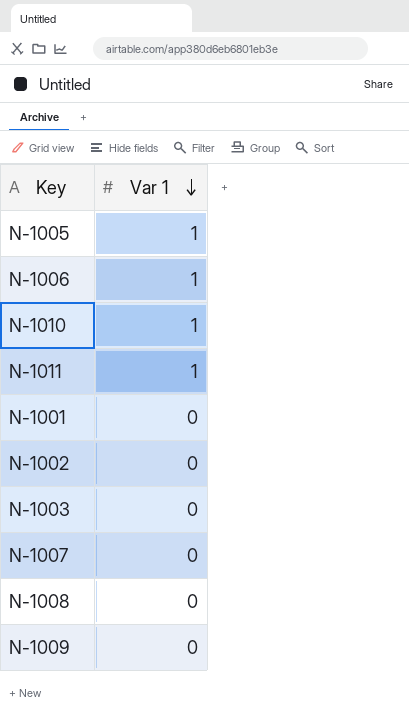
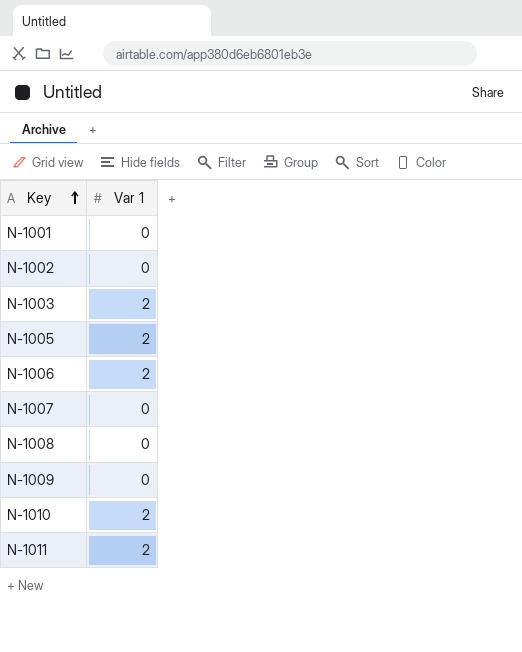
row order: Var 1 descending -> Key ascending
N-1003 | Var 1: 0 -> 2
N-1005 | Var 1: 1 -> 2
N-1006 | Var 1: 1 -> 2
N-1010 | Var 1: 1 -> 2
N-1011 | Var 1: 1 -> 2

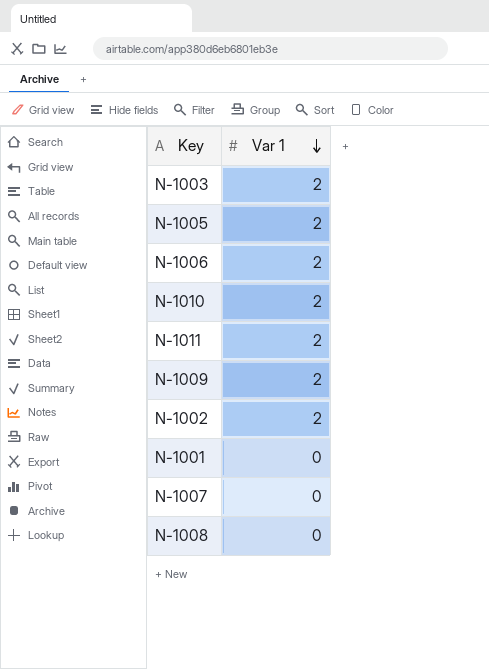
row order: Key ascending -> Var 1 descending
N-1009 | Var 1: 0 -> 2
N-1002 | Var 1: 0 -> 2

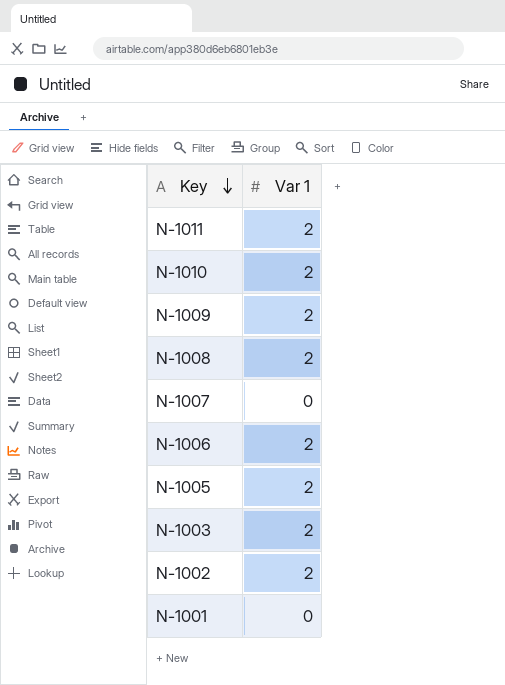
row order: Var 1 descending -> Key descending
N-1008 | Var 1: 0 -> 2

